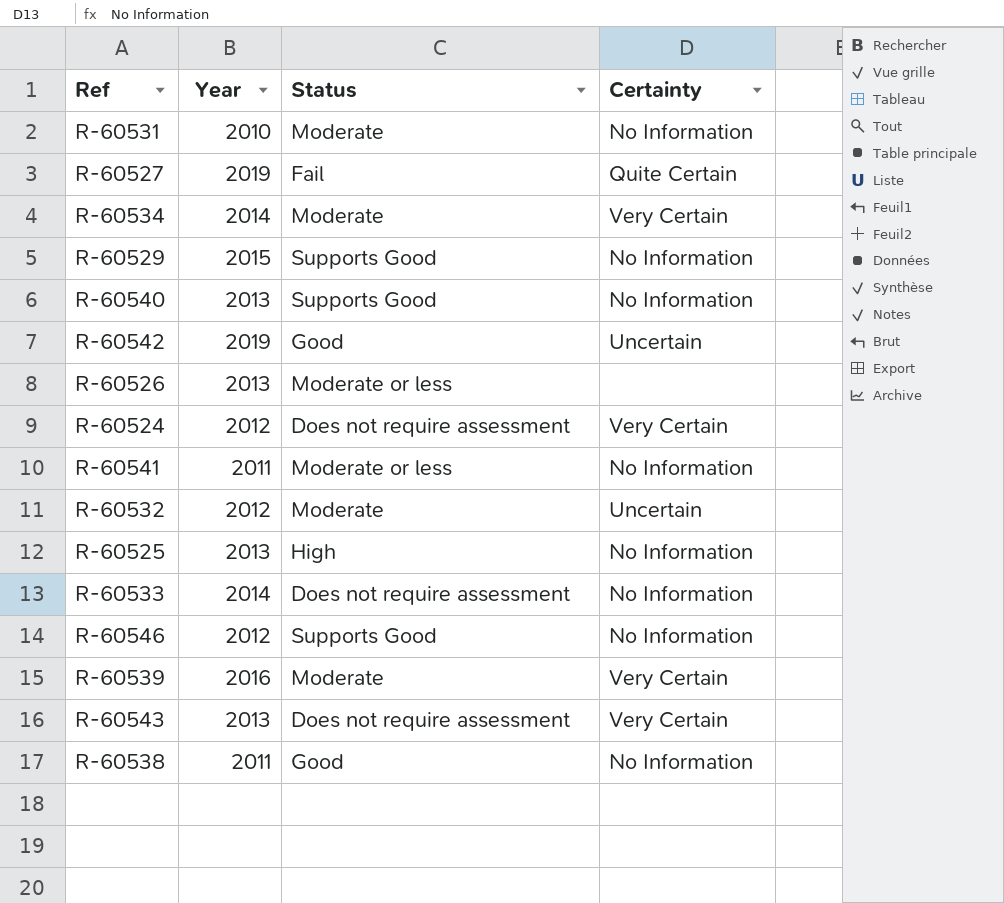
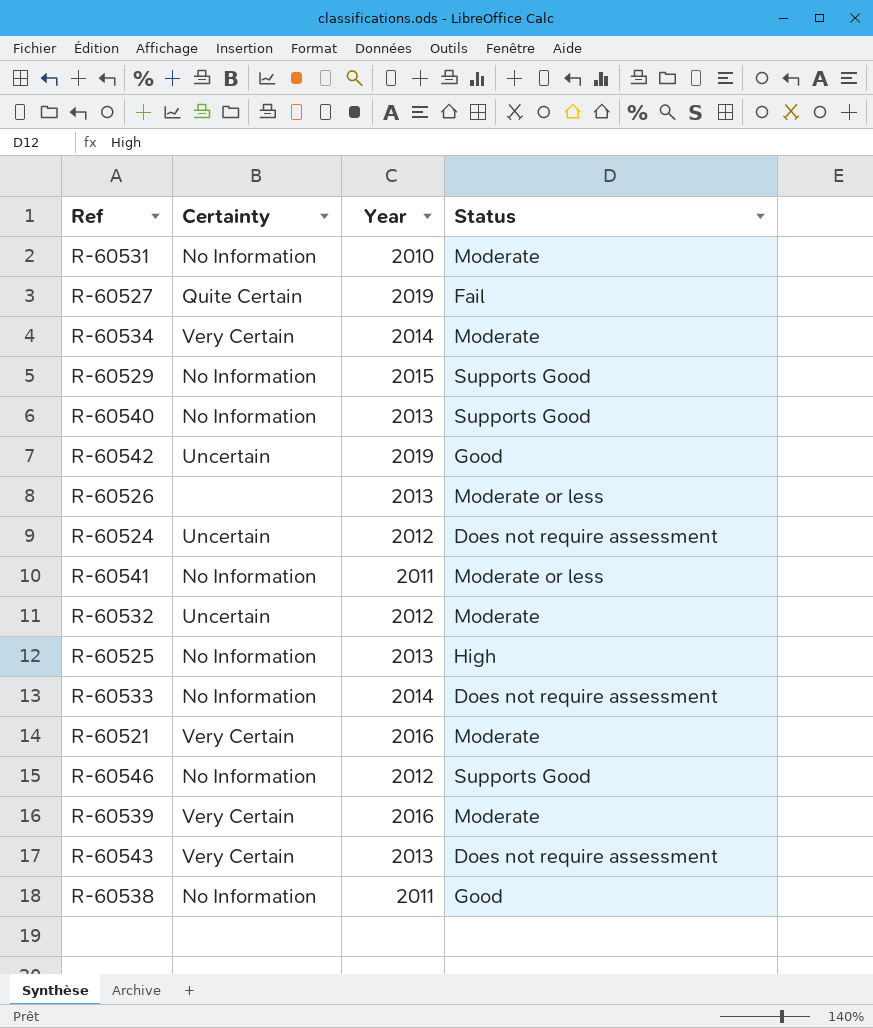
column Certainty | position: 4 -> 2
R-60524 | Certainty: Very Certain -> Uncertain
row R-60521: none -> Very Certain | 2016 | Moderate

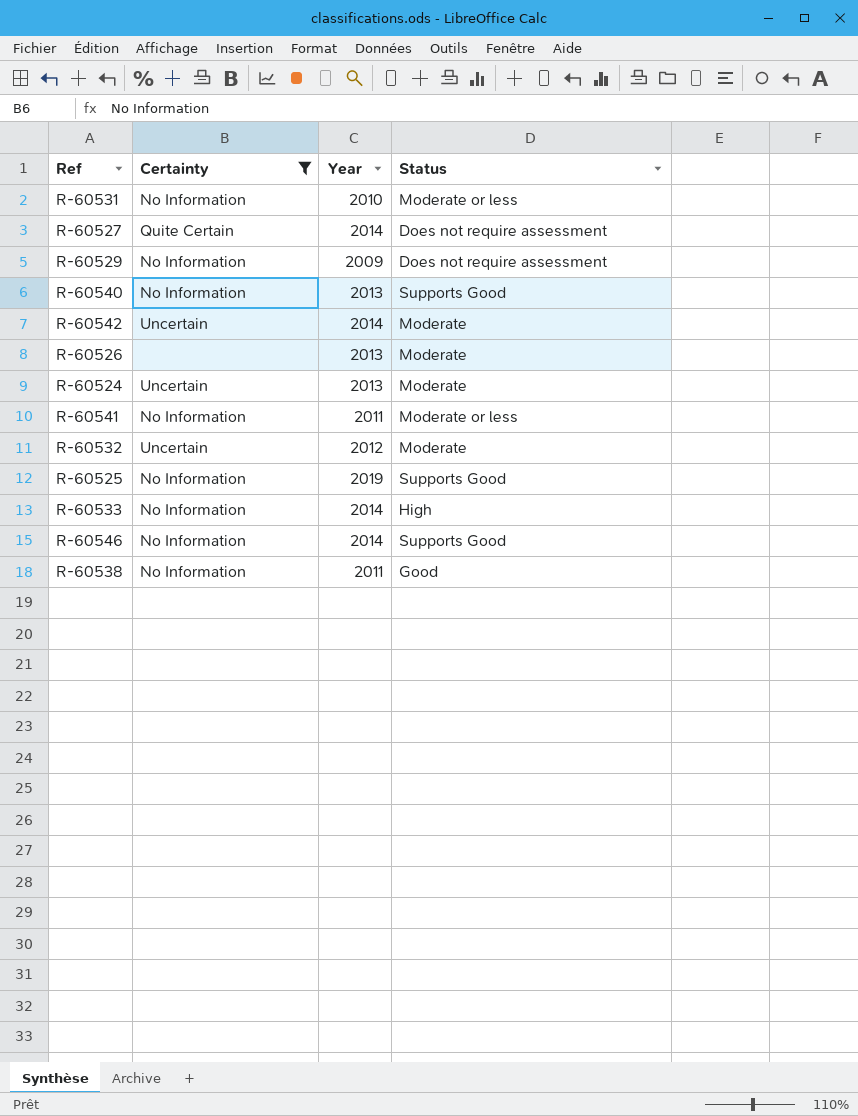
filter: none -> Certainty != Very Certain
R-60531 | Status: Moderate -> Moderate or less
R-60527 | Year: 2019 -> 2014
R-60527 | Status: Fail -> Does not require assessment
R-60529 | Year: 2015 -> 2009
R-60529 | Status: Supports Good -> Does not require assessment
R-60542 | Year: 2019 -> 2014
R-60542 | Status: Good -> Moderate
R-60526 | Status: Moderate or less -> Moderate
R-60524 | Year: 2012 -> 2013
R-60524 | Status: Does not require assessment -> Moderate
R-60525 | Year: 2013 -> 2019
R-60525 | Status: High -> Supports Good
R-60533 | Status: Does not require assessment -> High
R-60546 | Year: 2012 -> 2014

